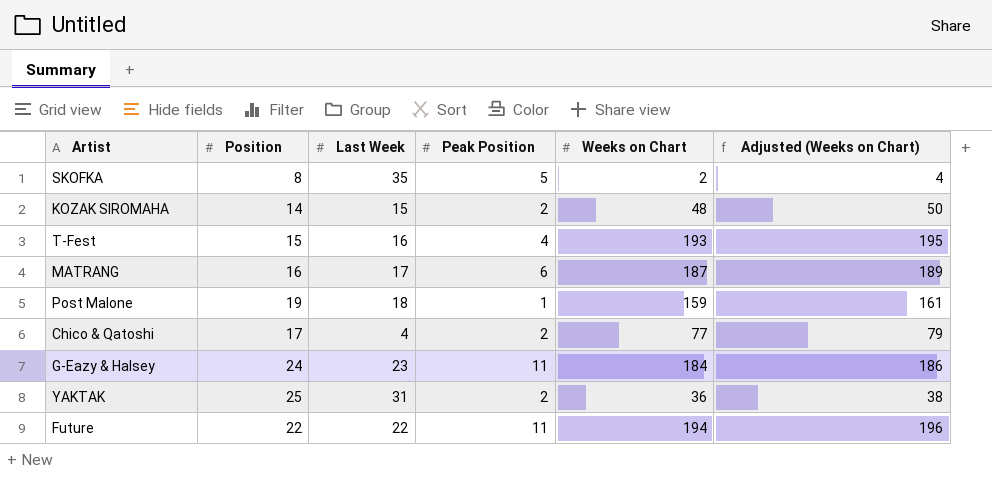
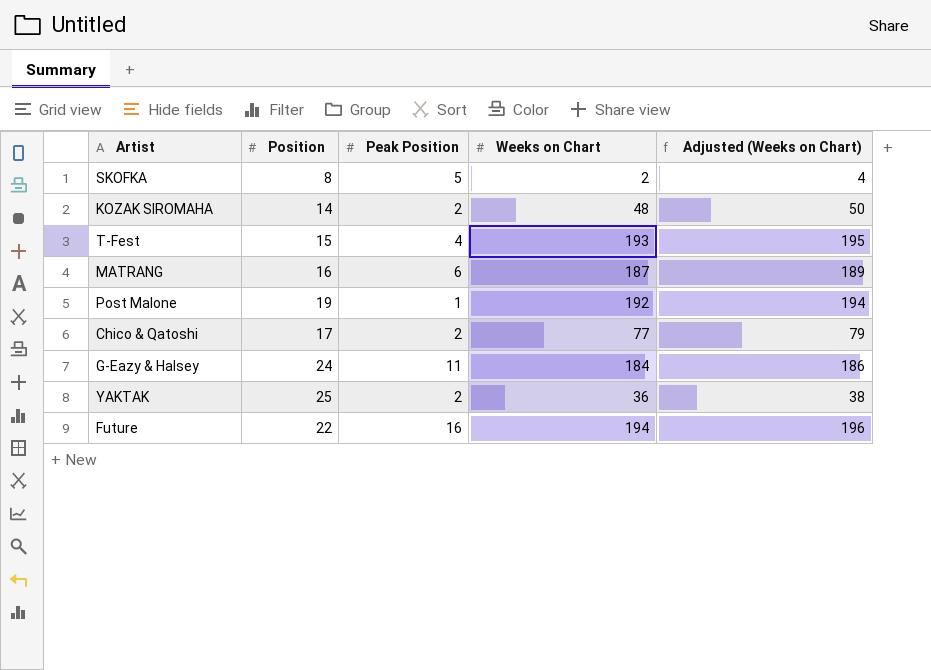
column Last Week | position: 3 -> none
Post Malone | Weeks on Chart: 159 -> 192
Post Malone | Adjusted (Weeks on Chart): 161 -> 194
Future | Peak Position: 11 -> 16

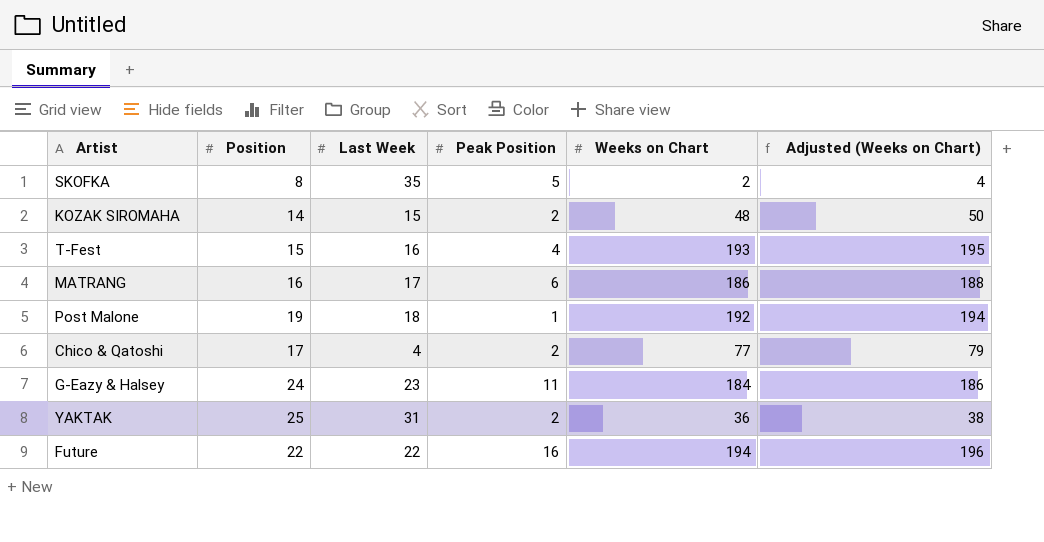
column Last Week | position: none -> 3
MATRANG | Weeks on Chart: 187 -> 186
MATRANG | Adjusted (Weeks on Chart): 189 -> 188

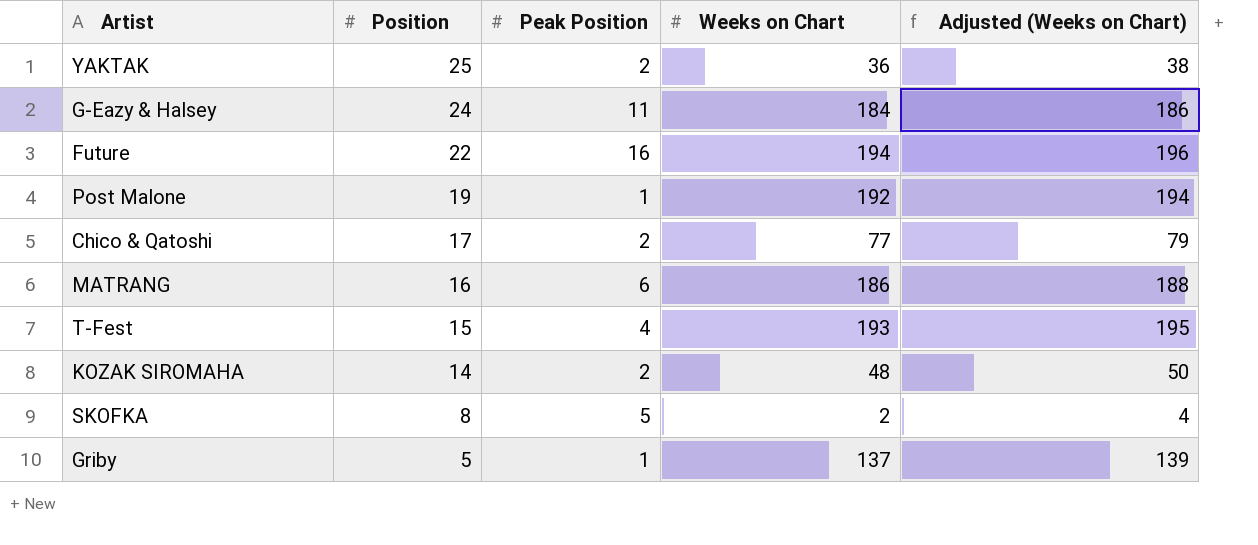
row order: none -> Position descending
column Last Week | position: 3 -> none
row Griby: none -> 5 | 1 | 137 | 139

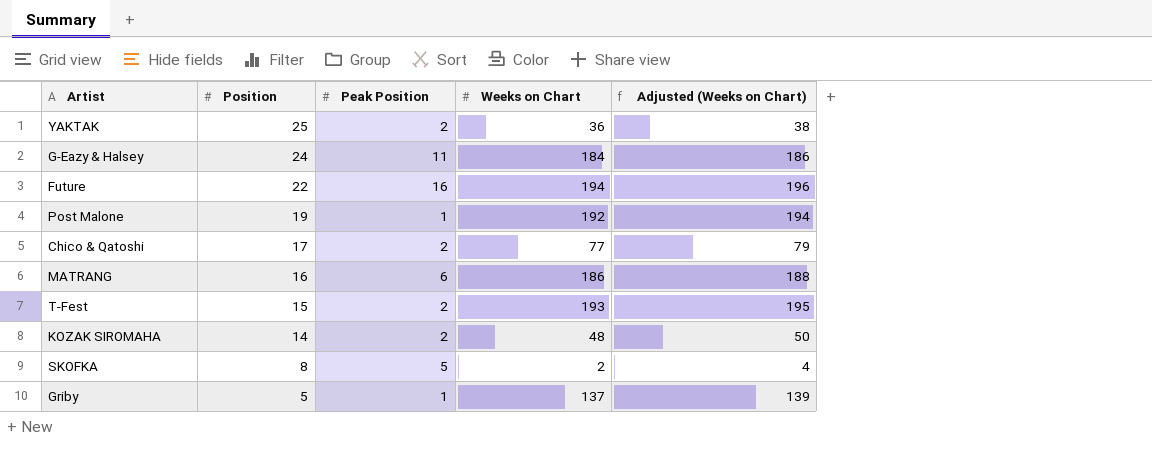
T-Fest | Peak Position: 4 -> 2

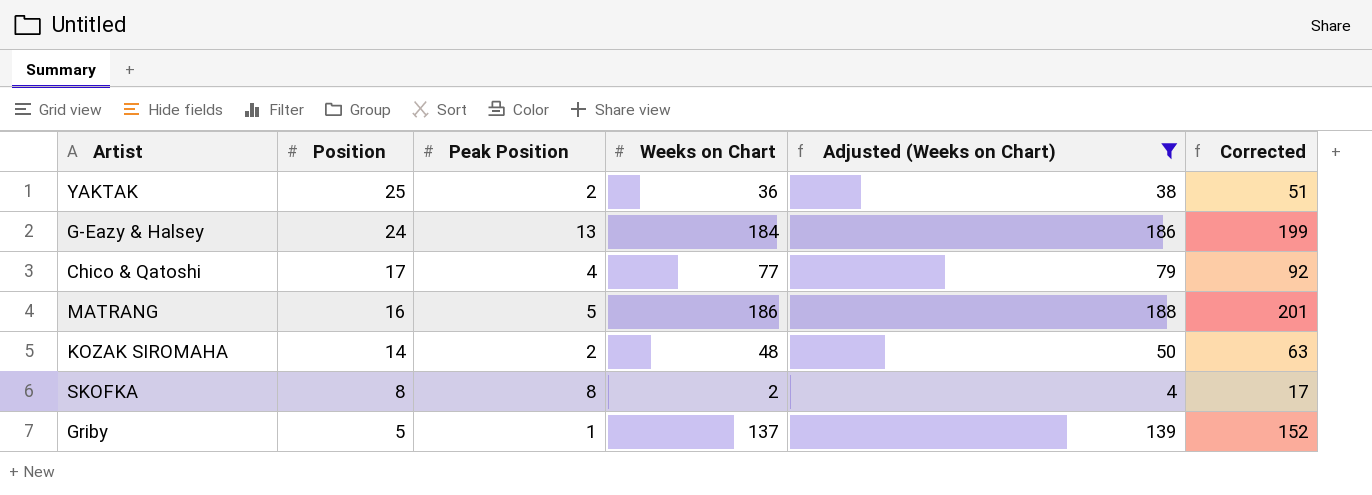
filter: none -> Adjusted (Weeks on Chart) <= 188
column Corrected | formula: none -> [Weeks on Chart] + 15
G-Eazy & Halsey | Peak Position: 11 -> 13
Chico & Qatoshi | Peak Position: 2 -> 4
MATRANG | Peak Position: 6 -> 5
SKOFKA | Peak Position: 5 -> 8

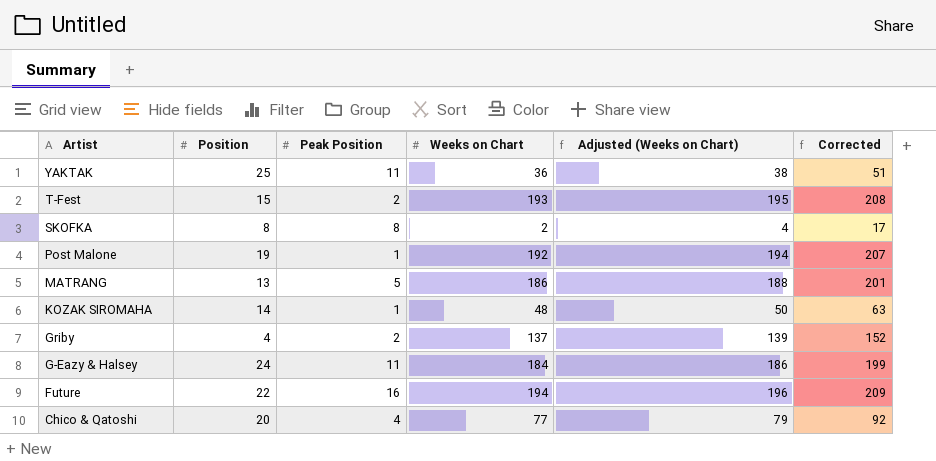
filter: Adjusted (Weeks on Chart) <= 188 -> none
row order: Position descending -> Artist descending
YAKTAK | Peak Position: 2 -> 11
MATRANG | Position: 16 -> 13
KOZAK SIROMAHA | Peak Position: 2 -> 1
Griby | Position: 5 -> 4
Griby | Peak Position: 1 -> 2
G-Eazy & Halsey | Peak Position: 13 -> 11
Chico & Qatoshi | Position: 17 -> 20

